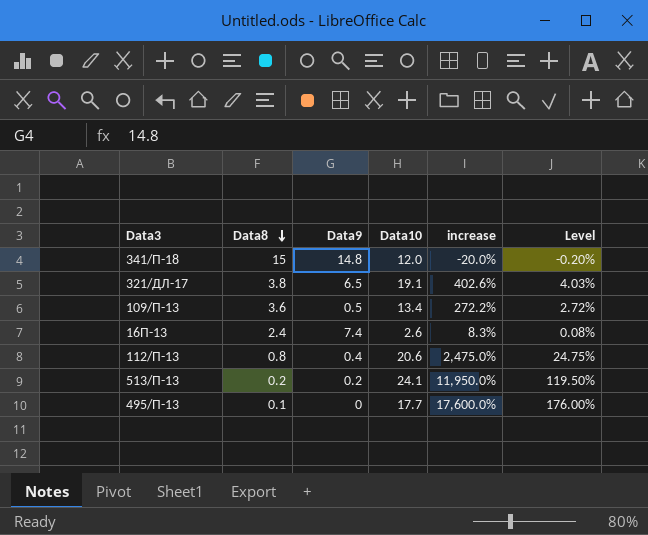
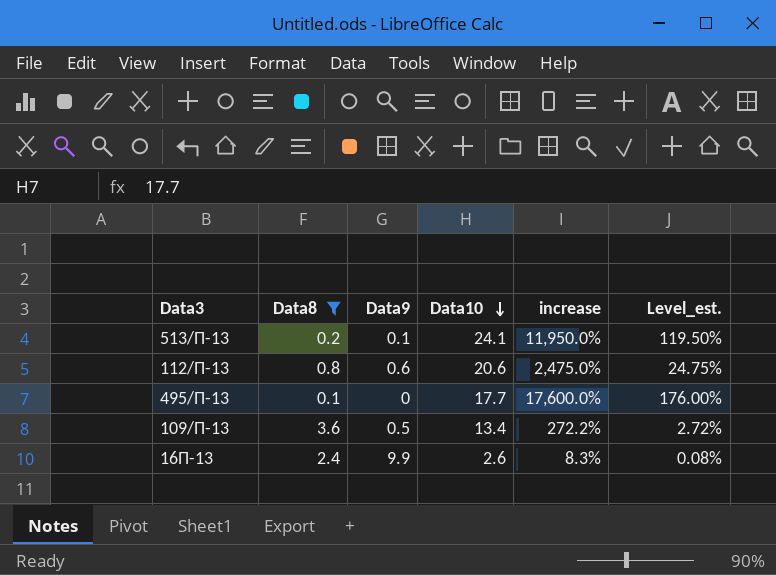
filter: none -> Data8 <= 3.6
row order: Data8 descending -> Data10 descending
column name: Level -> Level_est.
513/П-13 | Data9: 0.2 -> 0.1
112/П-13 | Data9: 0.4 -> 0.6
16П-13 | Data9: 7.4 -> 9.9

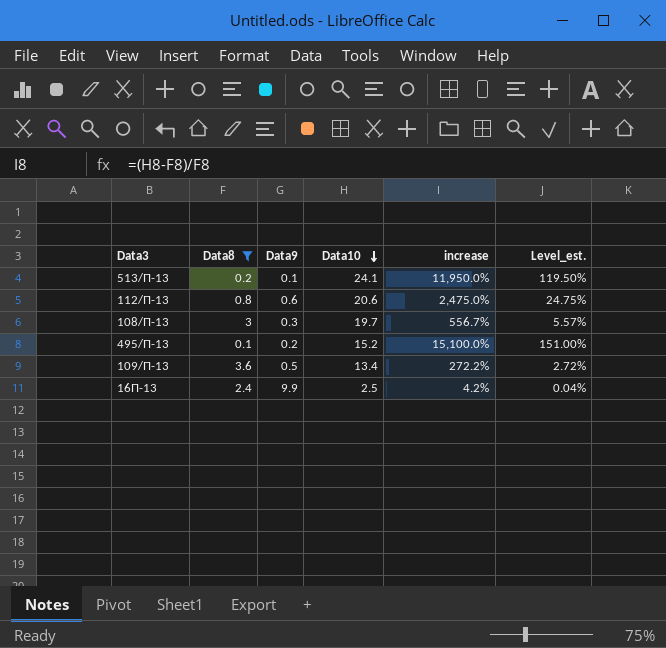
row 108/П-13: none -> 3 | 0.3 | 19.7 | 556.7% | 5.57%
495/П-13 | Data9: 0 -> 0.2
495/П-13 | Data10: 17.7 -> 15.2
495/П-13 | increase: 17,600.0% -> 15,100.0%
495/П-13 | Level_est.: 176.00% -> 151.00%
16П-13 | Data10: 2.6 -> 2.5
16П-13 | increase: 8.3% -> 4.2%
16П-13 | Level_est.: 0.08% -> 0.04%

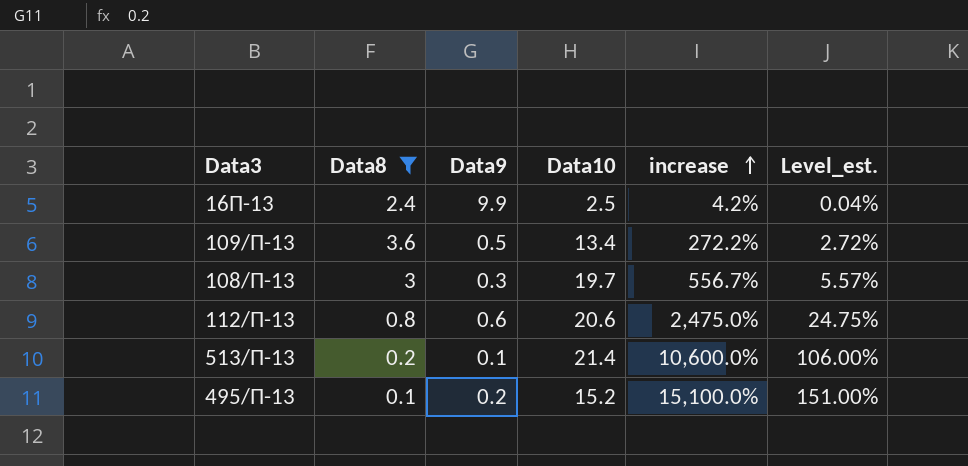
row order: Data10 descending -> increase ascending
513/П-13 | Data10: 24.1 -> 21.4
513/П-13 | increase: 11,950.0% -> 10,600.0%
513/П-13 | Level_est.: 119.50% -> 106.00%

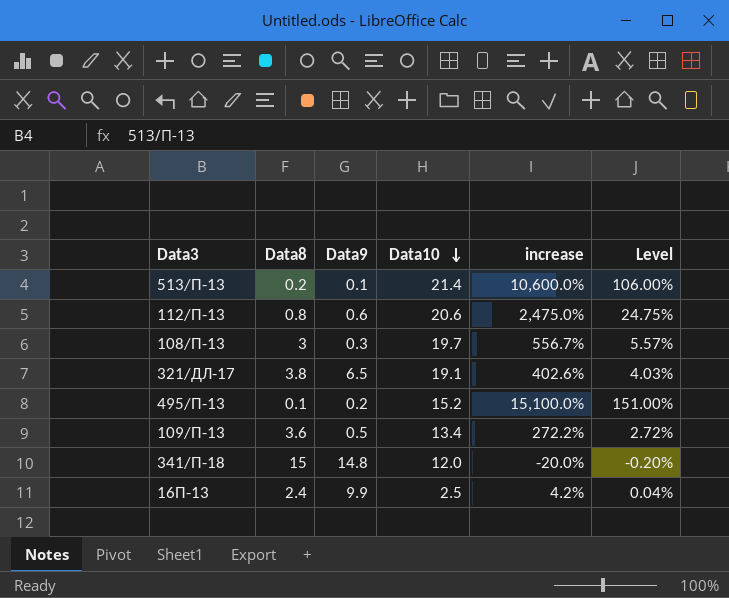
filter: Data8 <= 3.6 -> none
row order: increase ascending -> Data10 descending
column name: Level_est. -> Level

